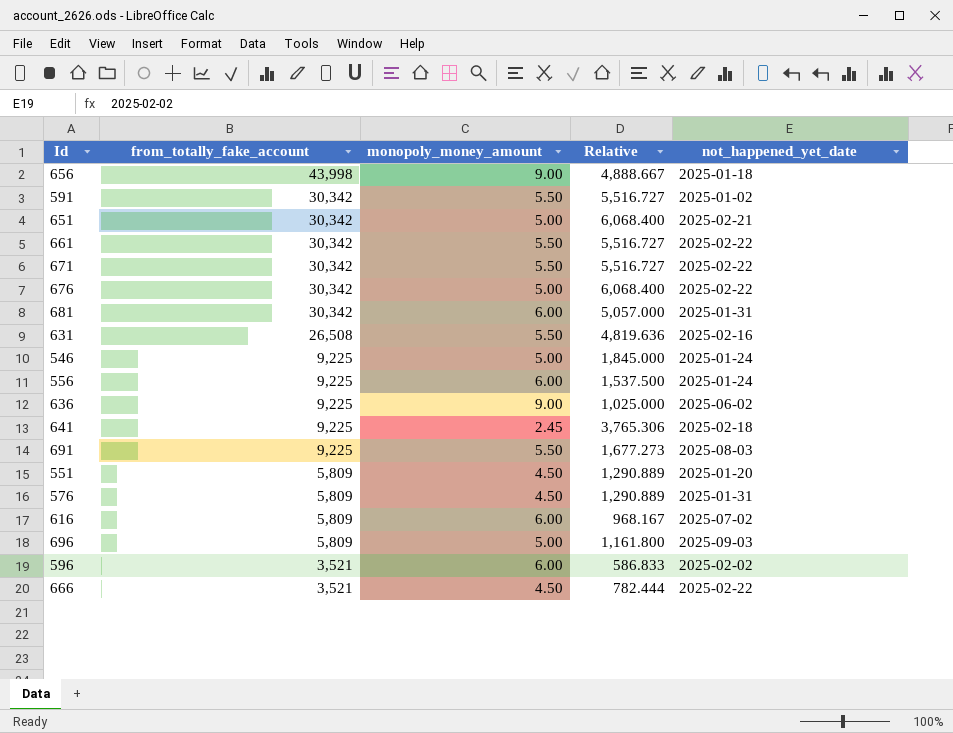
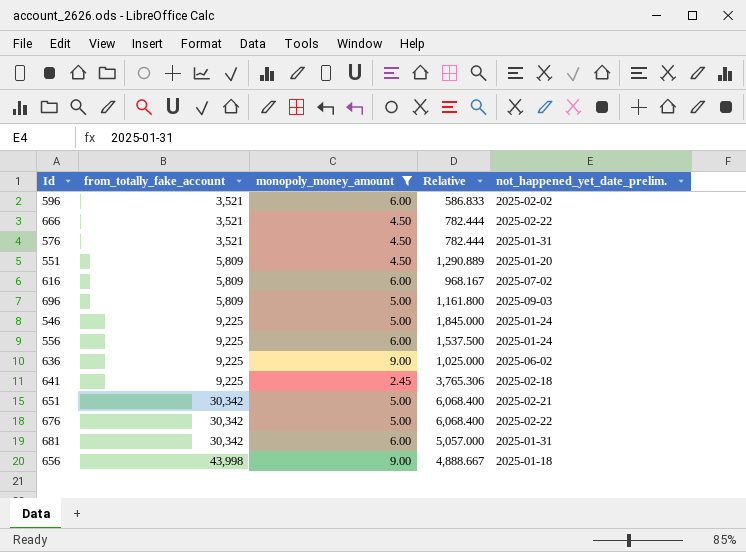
filter: none -> monopoly_money_amount != 5.50
row order: from_totally_fake_account descending -> from_totally_fake_account ascending
column name: not_happened_yet_date -> not_happened_yet_date_prelim.
576 | from_totally_fake_account: 5,809 -> 3,521
576 | Relative: 1,290.889 -> 782.444

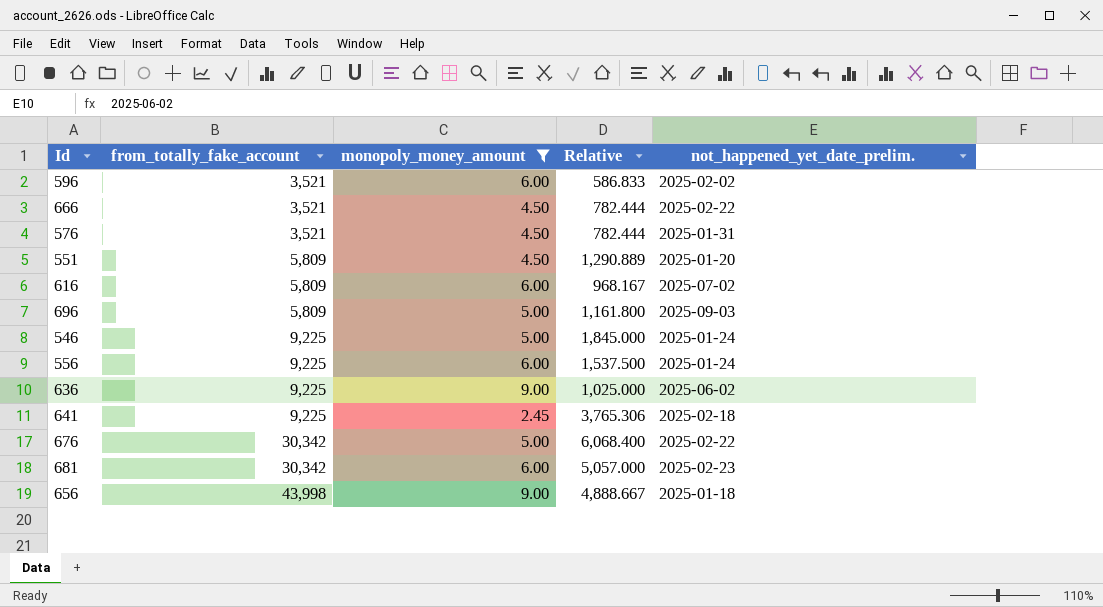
row 651: 30,342 | 5.00 | 6,068.400 | 2025-02-21 -> none
681 | not_happened_yet_date_prelim.: 2025-01-31 -> 2025-02-23

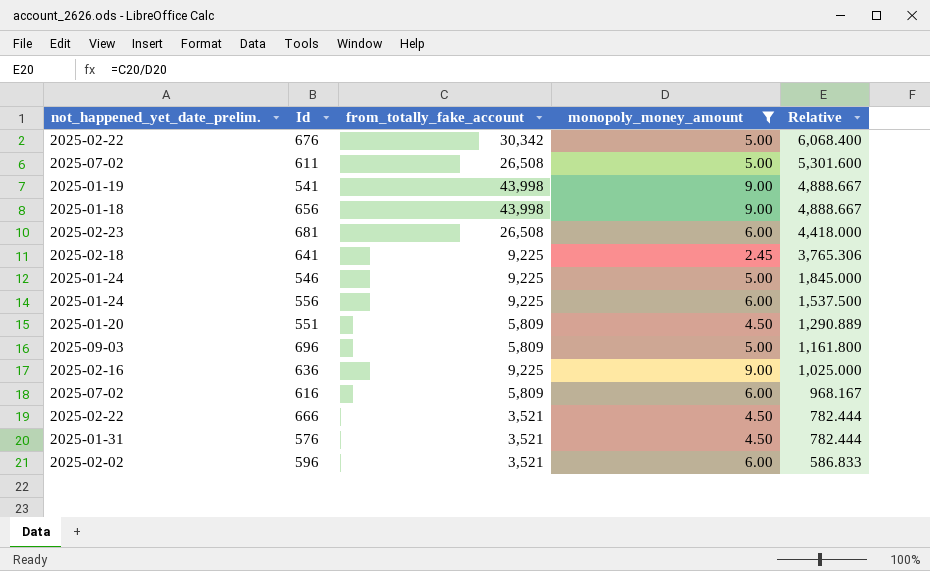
row order: from_totally_fake_account ascending -> Relative descending
column not_happened_yet_date_prelim. | position: 5 -> 1
row 611: none -> 2025-07-02 | 26,508 | 5.00 | 5,301.600
row 541: none -> 2025-01-19 | 43,998 | 9.00 | 4,888.667
681 | from_totally_fake_account: 30,342 -> 26,508
681 | Relative: 5,057.000 -> 4,418.000
636 | not_happened_yet_date_prelim.: 2025-06-02 -> 2025-02-16

